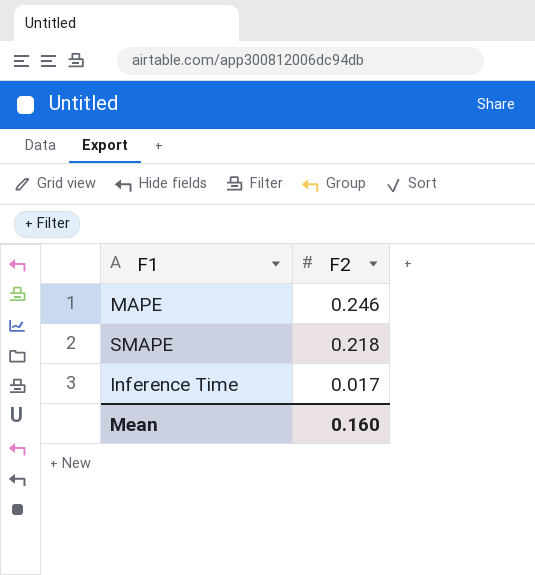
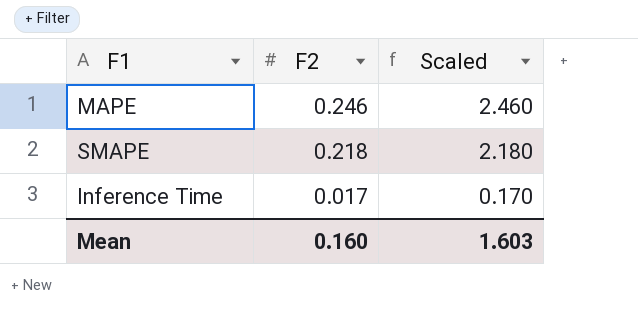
column Scaled | formula: none -> [F2] * 10

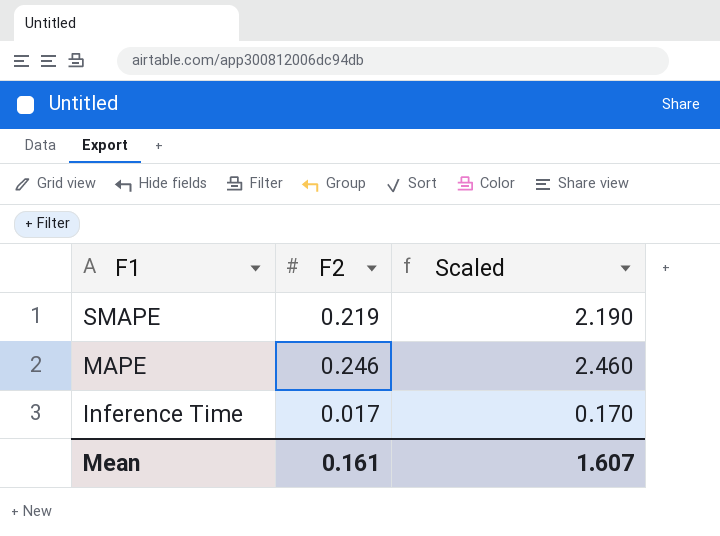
row order: F2 descending -> F1 descending
SMAPE | F2: 0.218 -> 0.219
SMAPE | Scaled: 2.180 -> 2.190
Mean | F2: 0.160 -> 0.161
Mean | Scaled: 1.603 -> 1.607

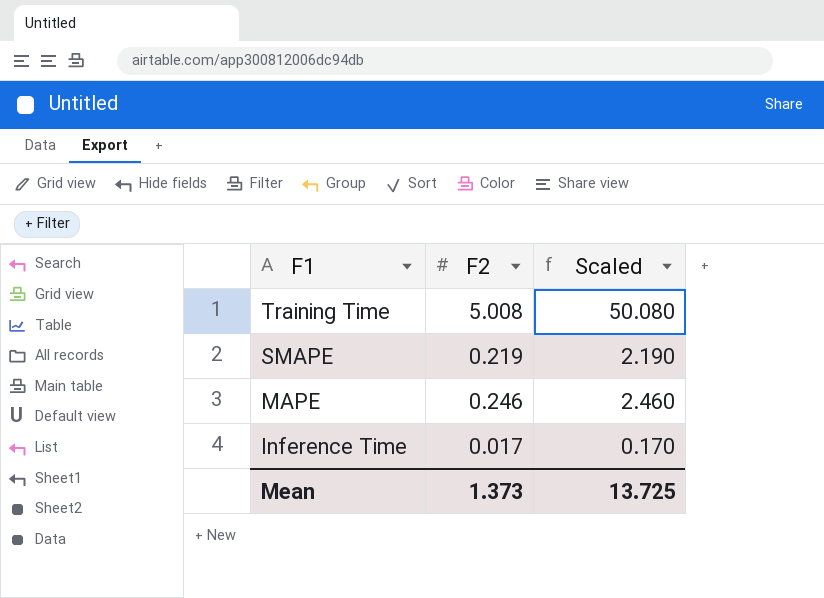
row Training Time: none -> 5.008 | 50.080
Mean | F2: 0.161 -> 1.373
Mean | Scaled: 1.607 -> 13.725

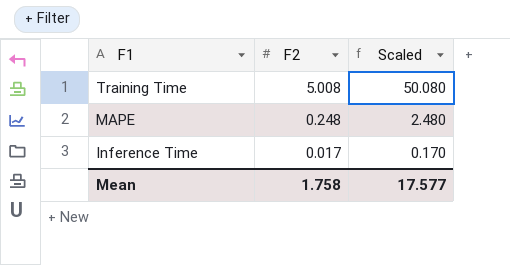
row SMAPE: 0.219 | 2.190 -> none
MAPE | F2: 0.246 -> 0.248
MAPE | Scaled: 2.460 -> 2.480
Mean | F2: 1.373 -> 1.758
Mean | Scaled: 13.725 -> 17.577

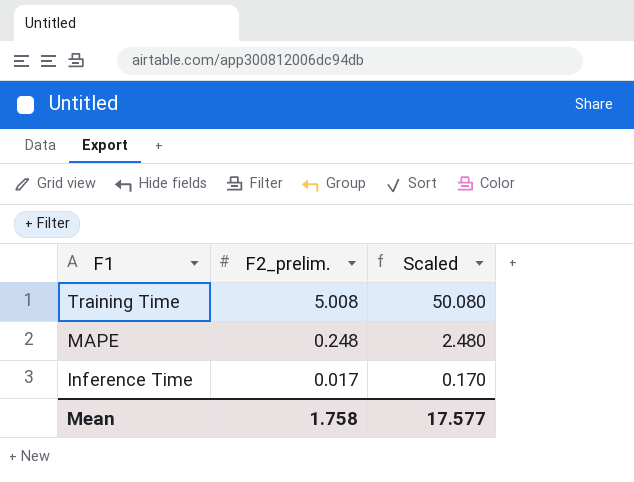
column name: F2 -> F2_prelim.

